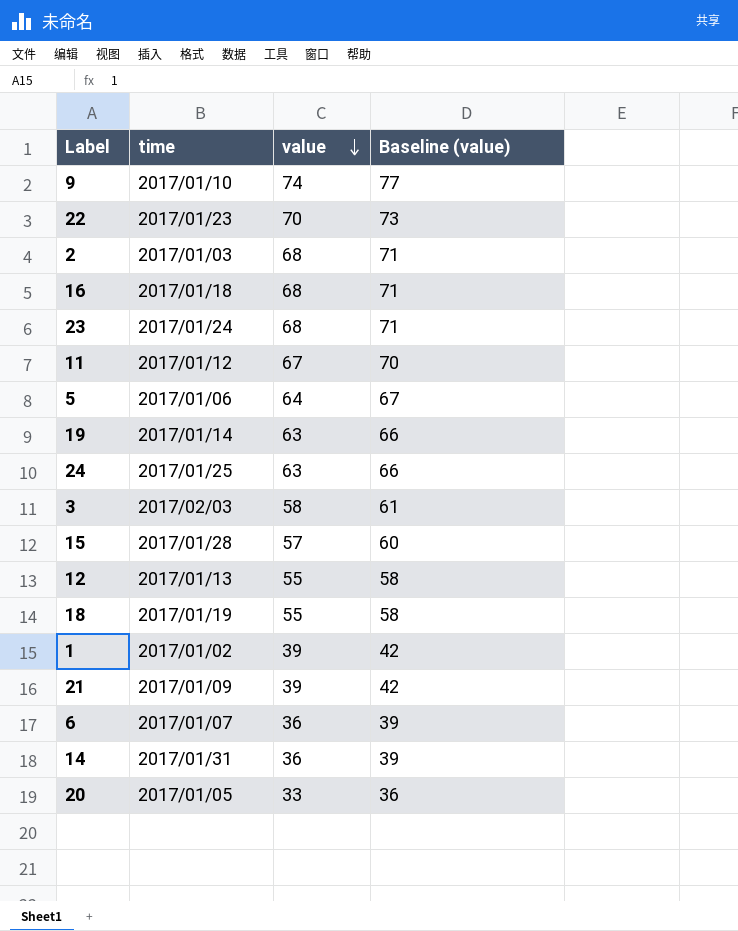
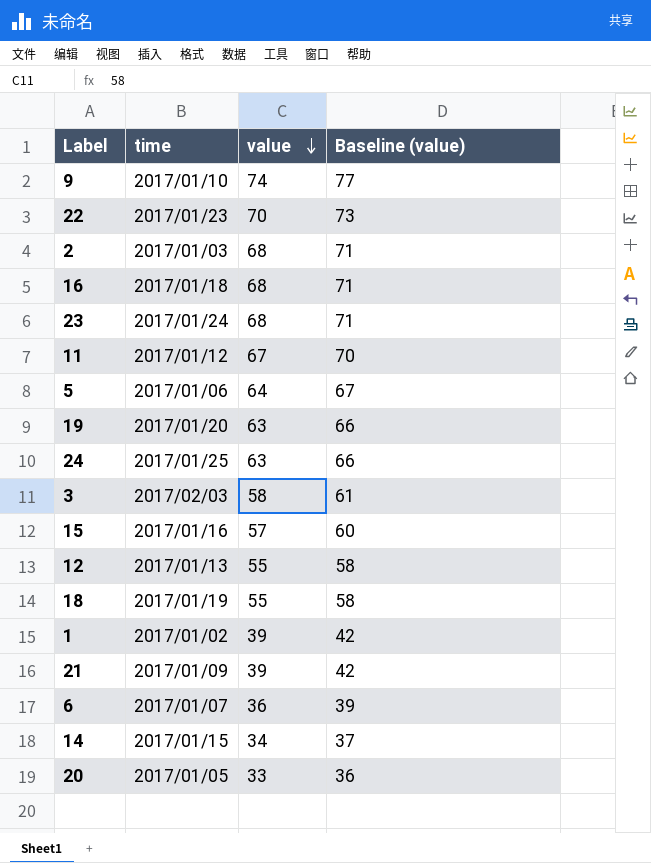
19 | time: 2017/01/14 -> 2017/01/20
15 | time: 2017/01/28 -> 2017/01/16
14 | time: 2017/01/31 -> 2017/01/15
14 | value: 36 -> 34
14 | Baseline (value): 39 -> 37

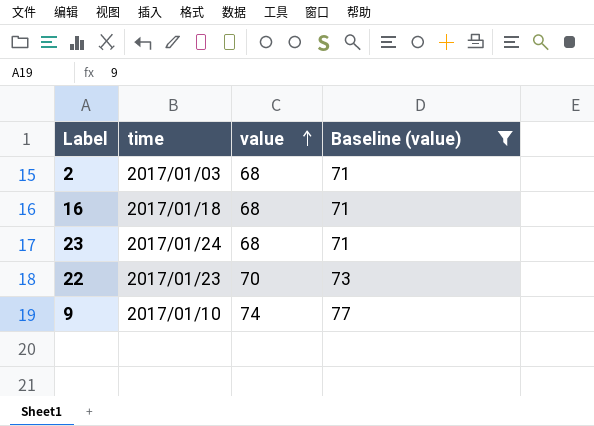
filter: none -> Baseline (value) >= 71
row order: value descending -> value ascending

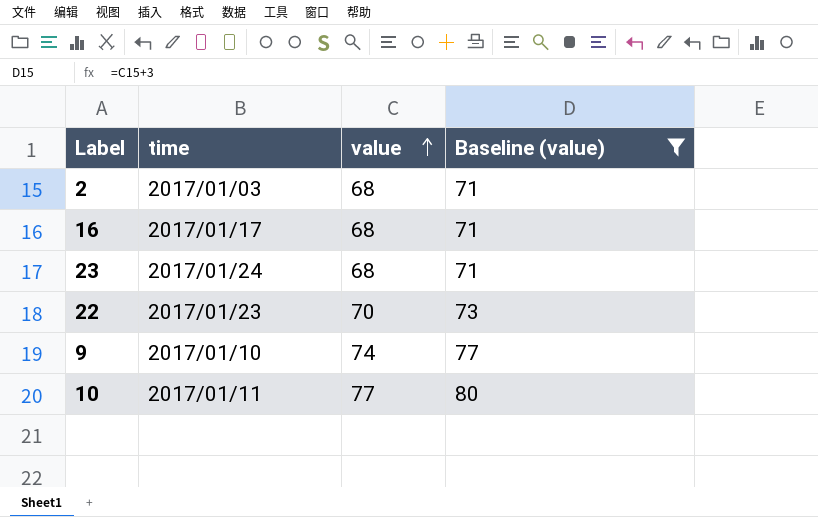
16 | time: 2017/01/18 -> 2017/01/17
row 10: none -> 2017/01/11 | 77 | 80

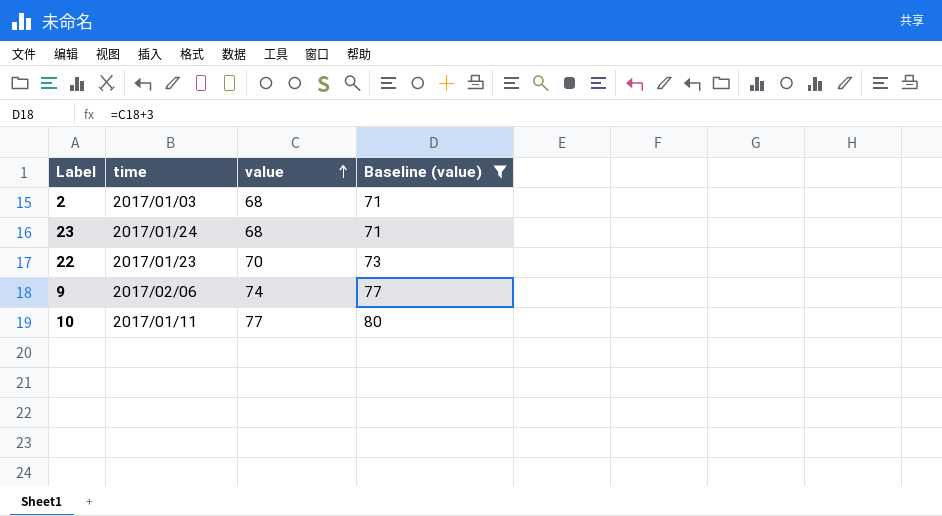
row 16: 2017/01/17 | 68 | 71 -> none
9 | time: 2017/01/10 -> 2017/02/06

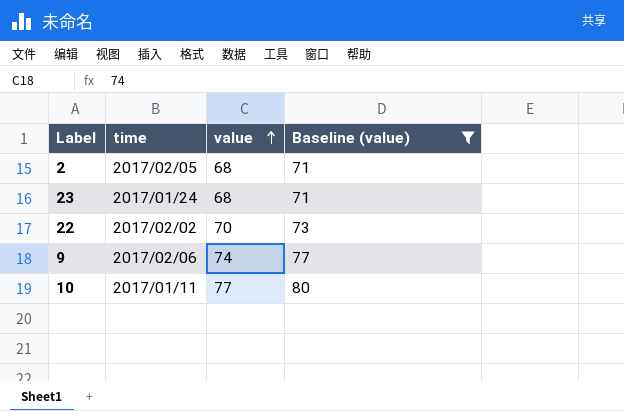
2 | time: 2017/01/03 -> 2017/02/05
22 | time: 2017/01/23 -> 2017/02/02

